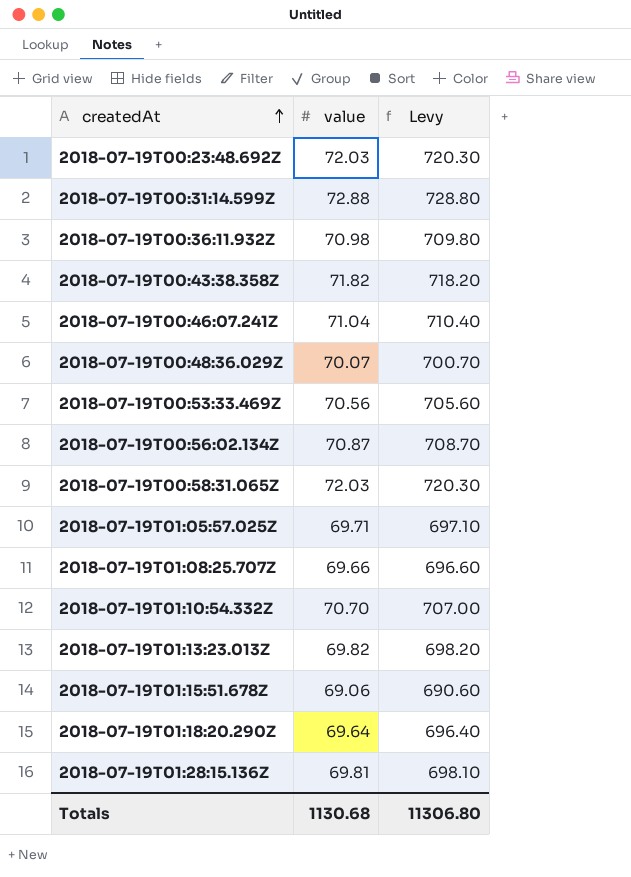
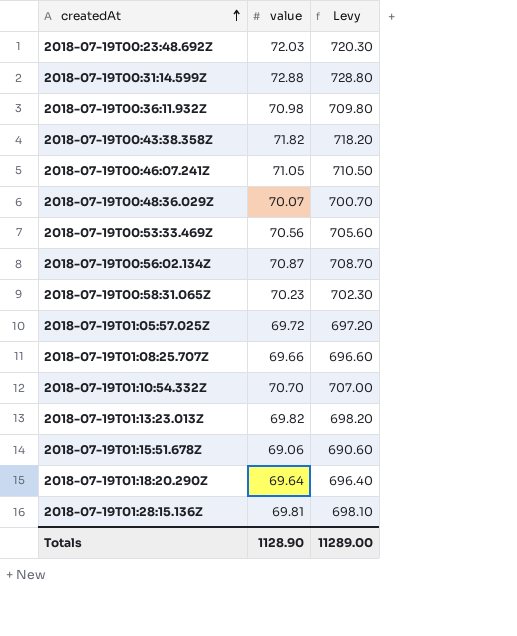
2018-07-19T00:46:07.241Z | value: 71.04 -> 71.05
2018-07-19T00:46:07.241Z | Levy: 710.40 -> 710.50
2018-07-19T00:58:31.065Z | value: 72.03 -> 70.23
2018-07-19T00:58:31.065Z | Levy: 720.30 -> 702.30
2018-07-19T01:05:57.025Z | value: 69.71 -> 69.72
2018-07-19T01:05:57.025Z | Levy: 697.10 -> 697.20
Totals | value: 1130.68 -> 1128.90
Totals | Levy: 11306.80 -> 11289.00

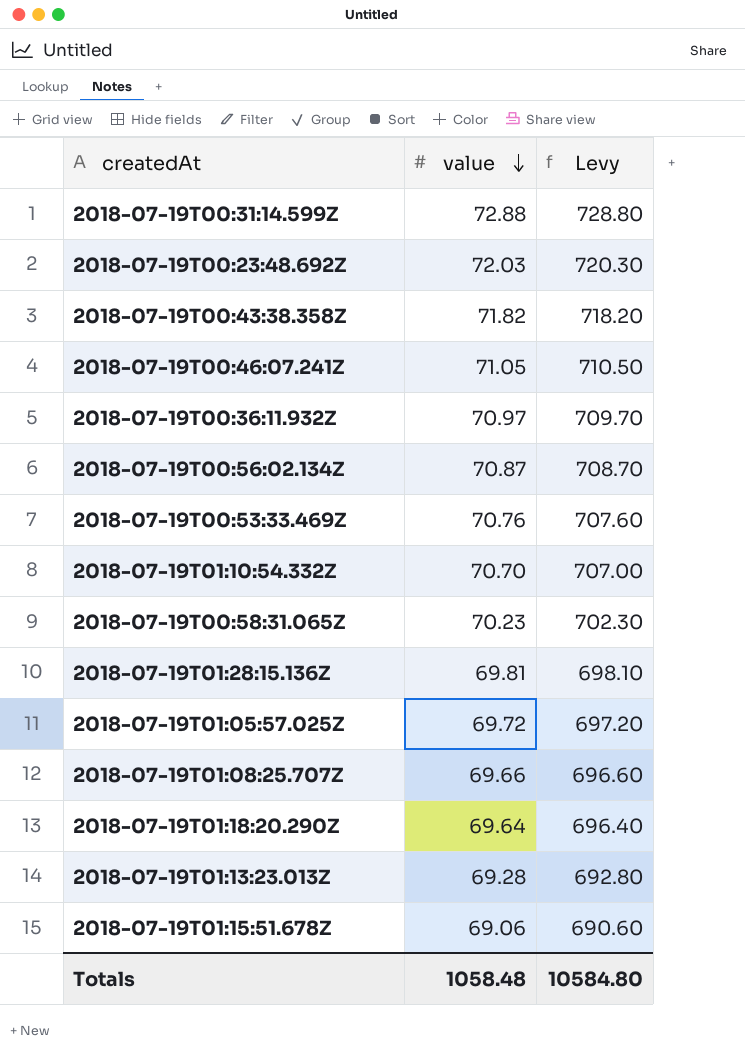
row order: createdAt ascending -> value descending
row 2018-07-19T00:48:36.029Z: 70.07 | 700.70 -> none
2018-07-19T00:36:11.932Z | value: 70.98 -> 70.97
2018-07-19T00:36:11.932Z | Levy: 709.80 -> 709.70
2018-07-19T00:53:33.469Z | value: 70.56 -> 70.76
2018-07-19T00:53:33.469Z | Levy: 705.60 -> 707.60
2018-07-19T01:13:23.013Z | value: 69.82 -> 69.28
2018-07-19T01:13:23.013Z | Levy: 698.20 -> 692.80
Totals | value: 1128.90 -> 1058.48
Totals | Levy: 11289.00 -> 10584.80

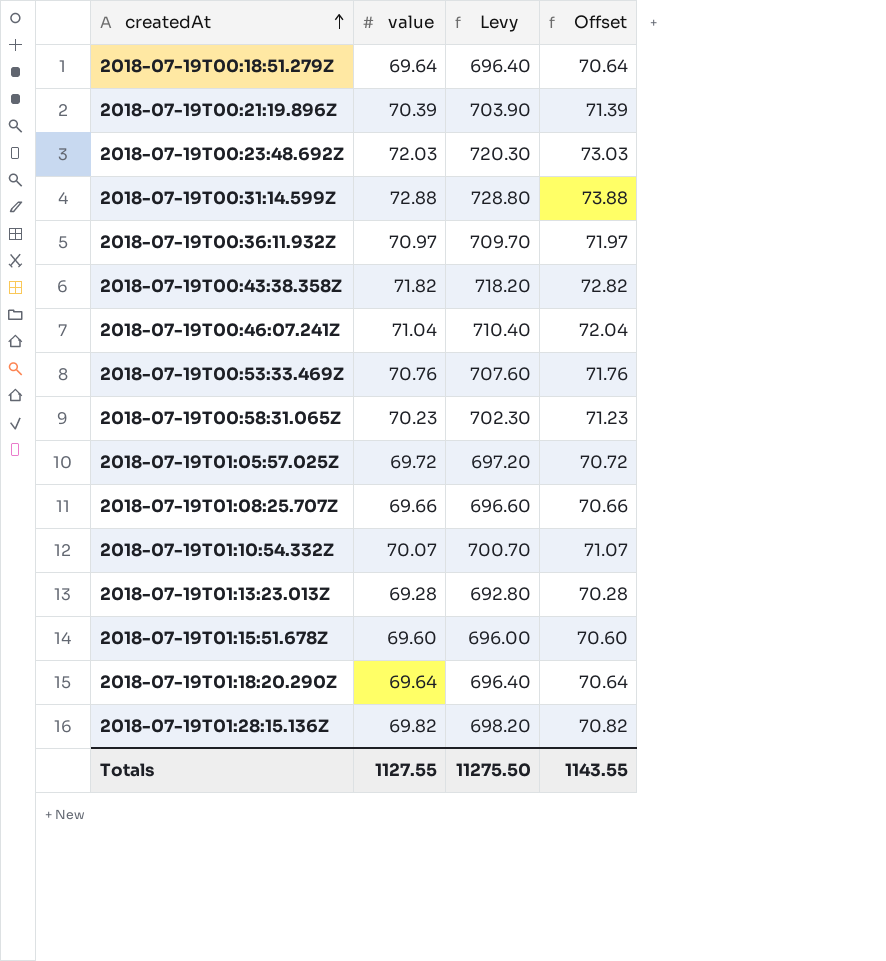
row order: value descending -> createdAt ascending
column Offset | formula: none -> [value] + 1
row 2018-07-19T00:56:02.134Z: 70.87 | 708.70 -> none
row 2018-07-19T00:18:51.279Z: none -> 69.64 | 696.40 | 70.64
row 2018-07-19T00:21:19.896Z: none -> 70.39 | 703.90 | 71.39
2018-07-19T00:46:07.241Z | value: 71.05 -> 71.04
2018-07-19T00:46:07.241Z | Levy: 710.50 -> 710.40
2018-07-19T01:10:54.332Z | value: 70.70 -> 70.07
2018-07-19T01:10:54.332Z | Levy: 707.00 -> 700.70
2018-07-19T01:15:51.678Z | value: 69.06 -> 69.60
2018-07-19T01:15:51.678Z | Levy: 690.60 -> 696.00
2018-07-19T01:28:15.136Z | value: 69.81 -> 69.82
2018-07-19T01:28:15.136Z | Levy: 698.10 -> 698.20
Totals | value: 1058.48 -> 1127.55
Totals | Levy: 10584.80 -> 11275.50

